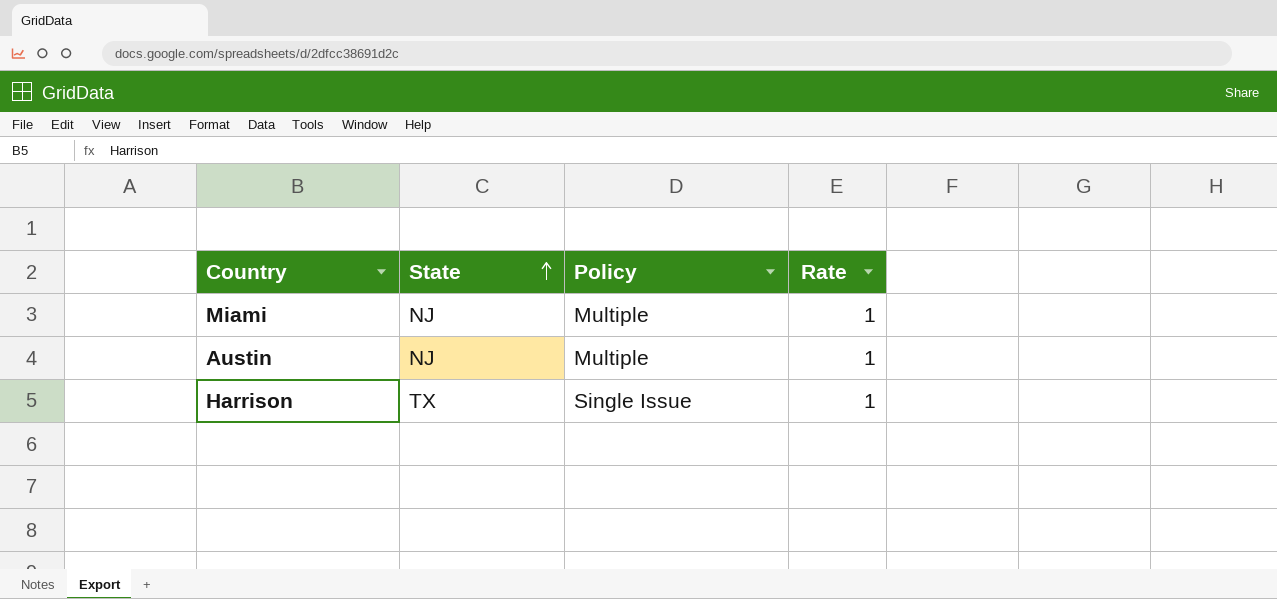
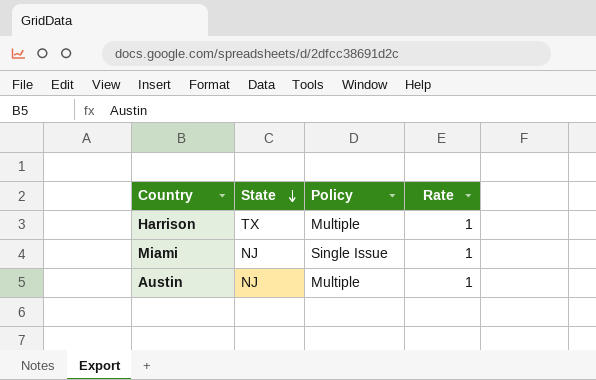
row order: State ascending -> State descending
Harrison | Policy: Single Issue -> Multiple
Miami | Policy: Multiple -> Single Issue

